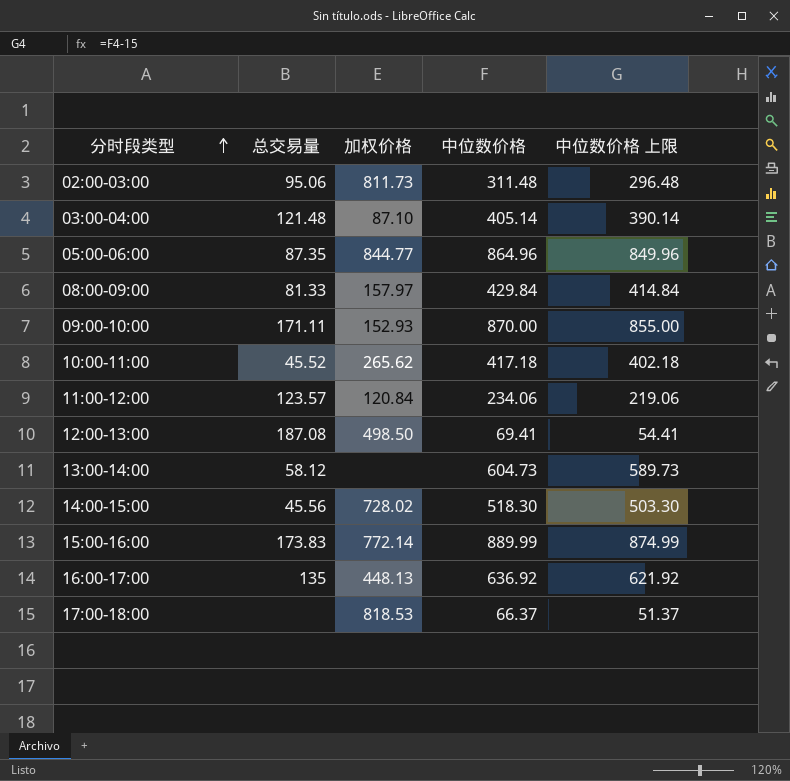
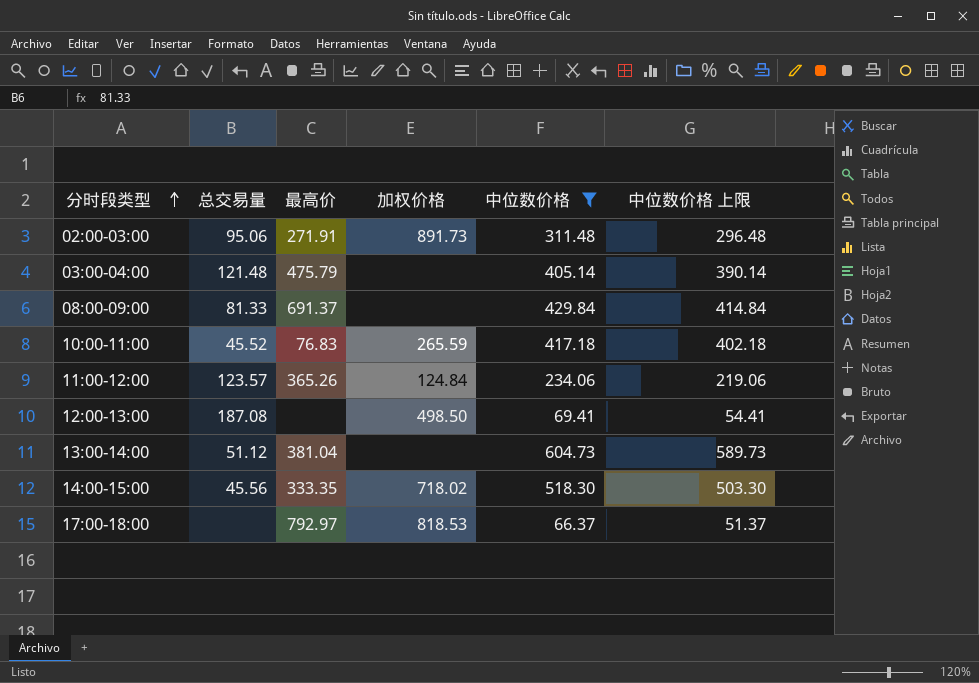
filter: none -> 中位数价格 <= 604.73
column 最高价 | position: none -> 3
02:00-03:00 | 加权价格: 811.73 -> 891.73
03:00-04:00 | 加权价格: 87.10 -> none
08:00-09:00 | 加权价格: 157.97 -> none
10:00-11:00 | 加权价格: 265.62 -> 265.59
11:00-12:00 | 加权价格: 120.84 -> 124.84
13:00-14:00 | 总交易量: 58.12 -> 51.12
14:00-15:00 | 加权价格: 728.02 -> 718.02

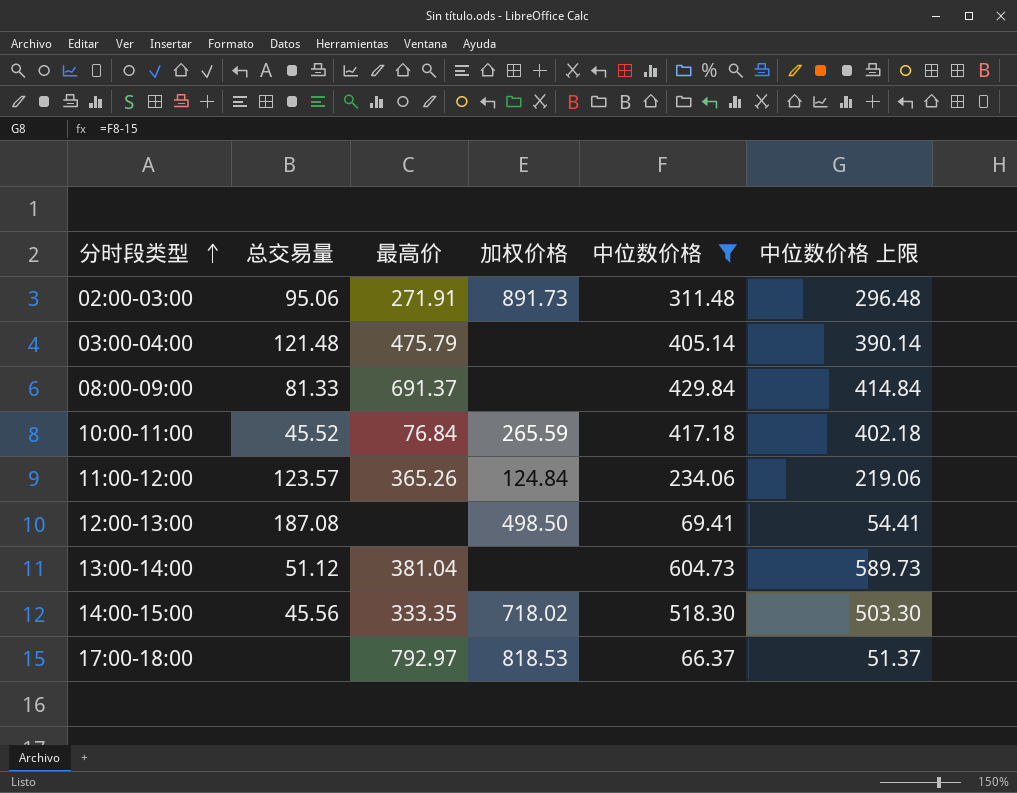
10:00-11:00 | 最高价: 76.83 -> 76.84

